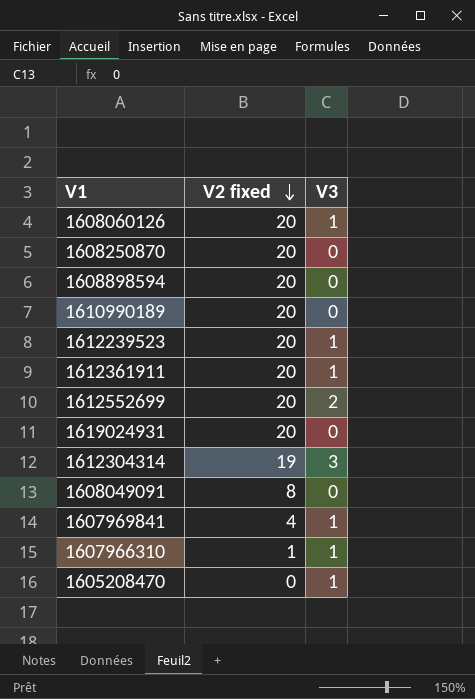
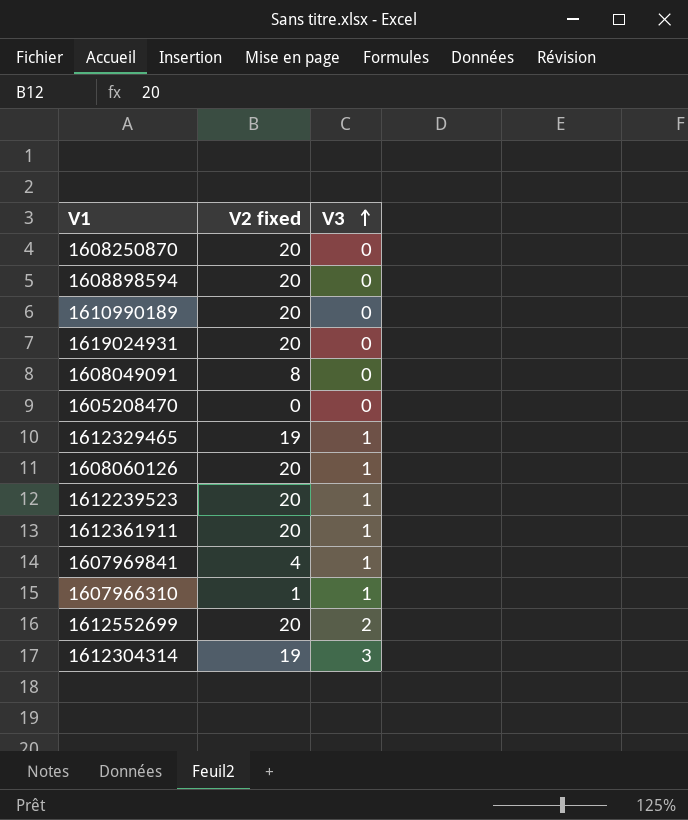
row order: V2 fixed descending -> V3 ascending
1605208470 | V3: 1 -> 0
row 1612329465: none -> 19 | 1

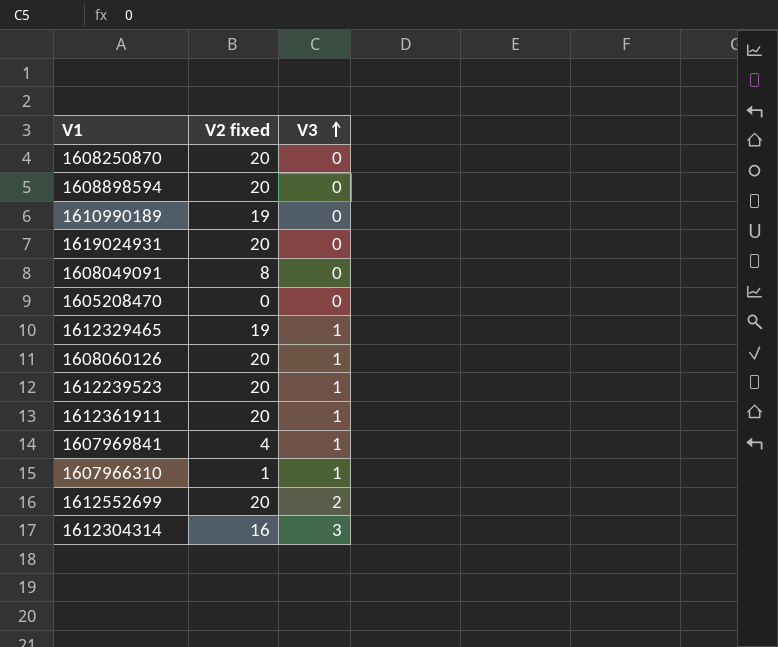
1610990189 | V2 fixed: 20 -> 19
1612304314 | V2 fixed: 19 -> 16

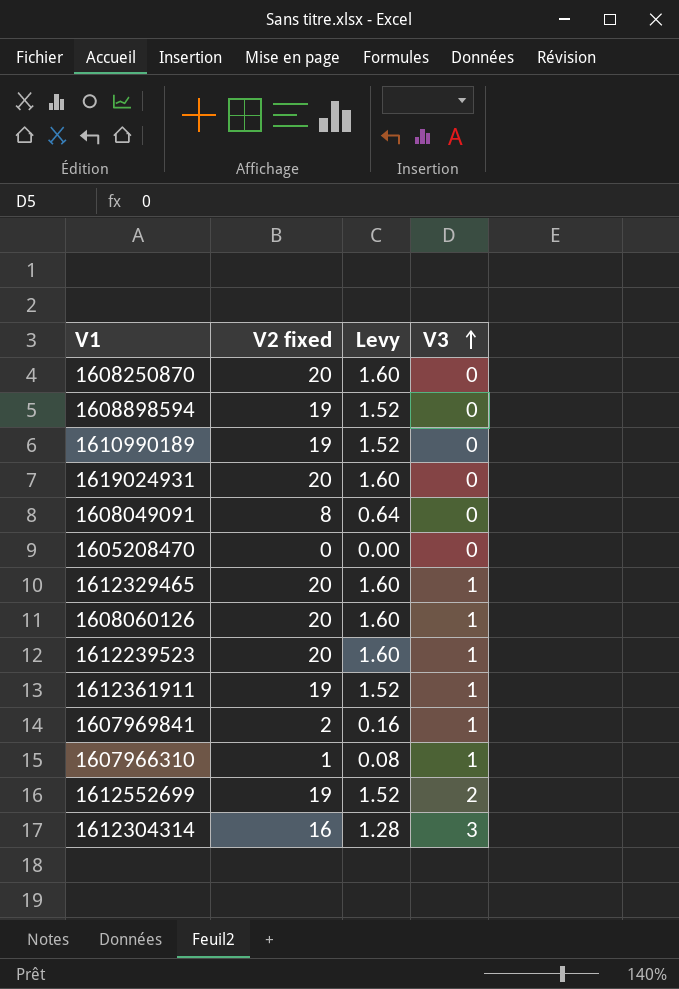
column Levy | formula: none -> [V2 fixed] * 0.08
1608898594 | V2 fixed: 20 -> 19
1612329465 | V2 fixed: 19 -> 20
1612361911 | V2 fixed: 20 -> 19
1607969841 | V2 fixed: 4 -> 2
1612552699 | V2 fixed: 20 -> 19

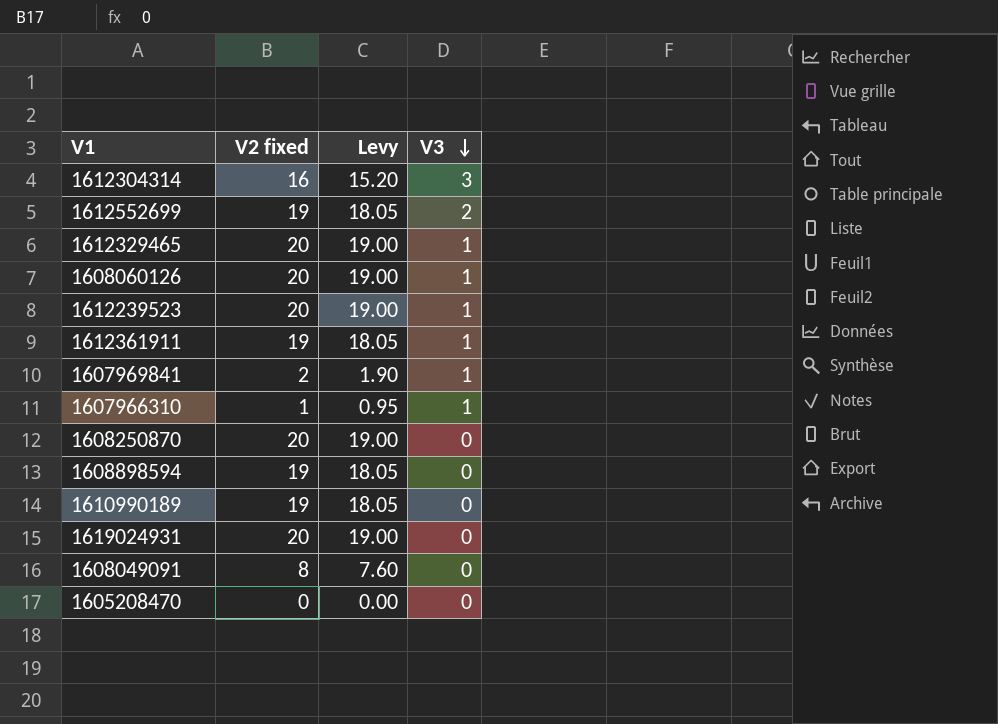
row order: V3 ascending -> V3 descending
column Levy | formula: [V2 fixed] * 0.08 -> [V2 fixed] * 0.95

